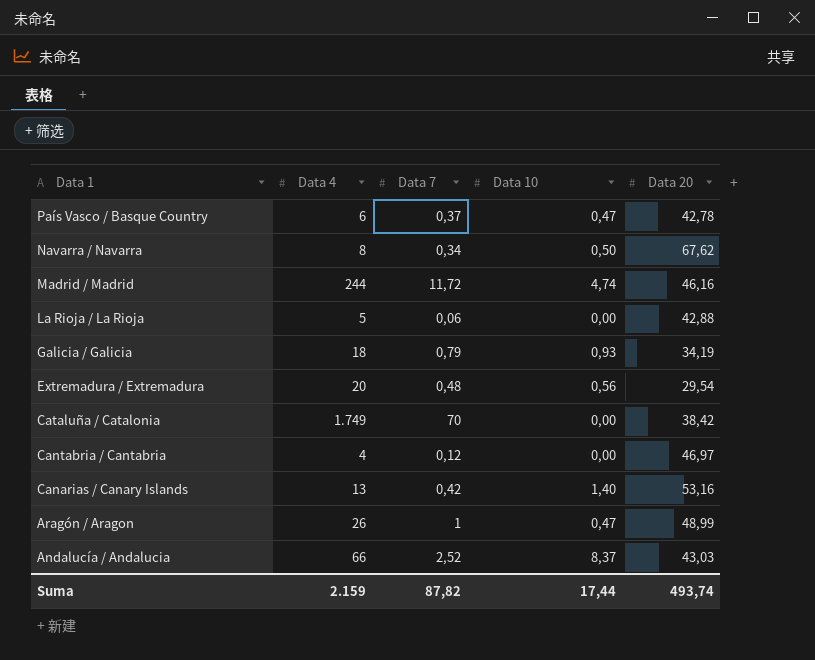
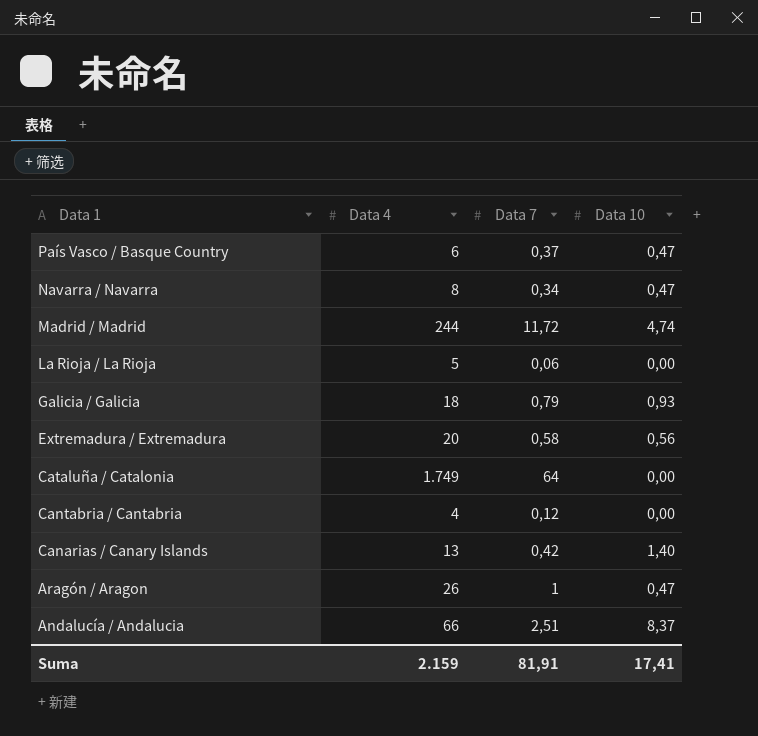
column Data 20 | position: 5 -> none
Navarra / Navarra | Data 10: 0,50 -> 0,47
Extremadura / Extremadura | Data 7: 0,48 -> 0,58
Cataluña / Catalonia | Data 7: 70 -> 64
Andalucía / Andalucia | Data 7: 2,52 -> 2,51
Suma | Data 7: 87,82 -> 81,91
Suma | Data 10: 17,44 -> 17,41

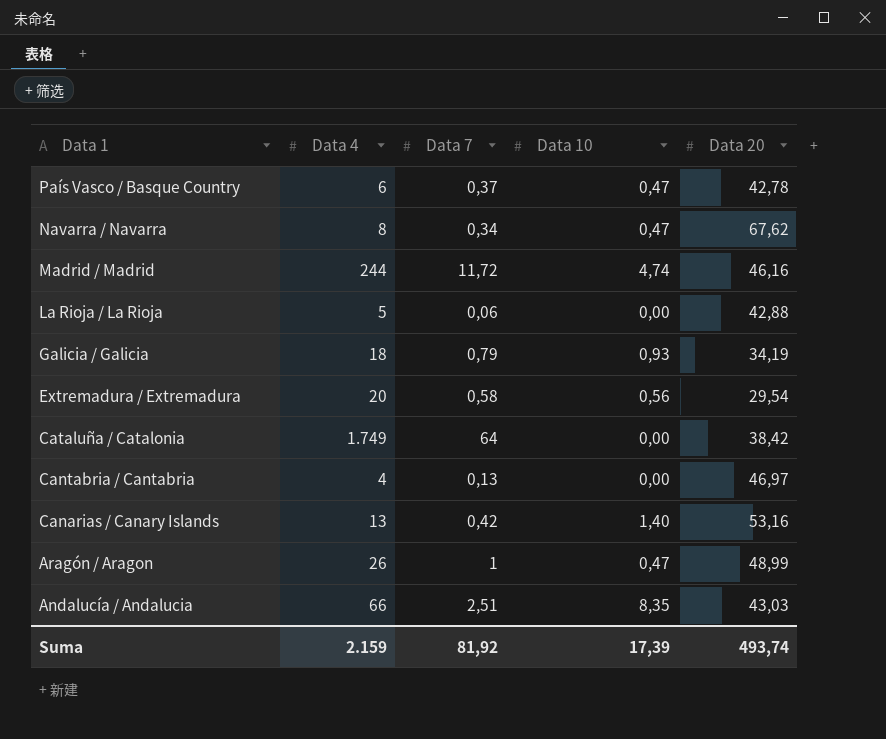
column Data 20 | position: none -> 5
Cantabria / Cantabria | Data 7: 0,12 -> 0,13
Andalucía / Andalucia | Data 10: 8,37 -> 8,35
Suma | Data 7: 81,91 -> 81,92
Suma | Data 10: 17,41 -> 17,39

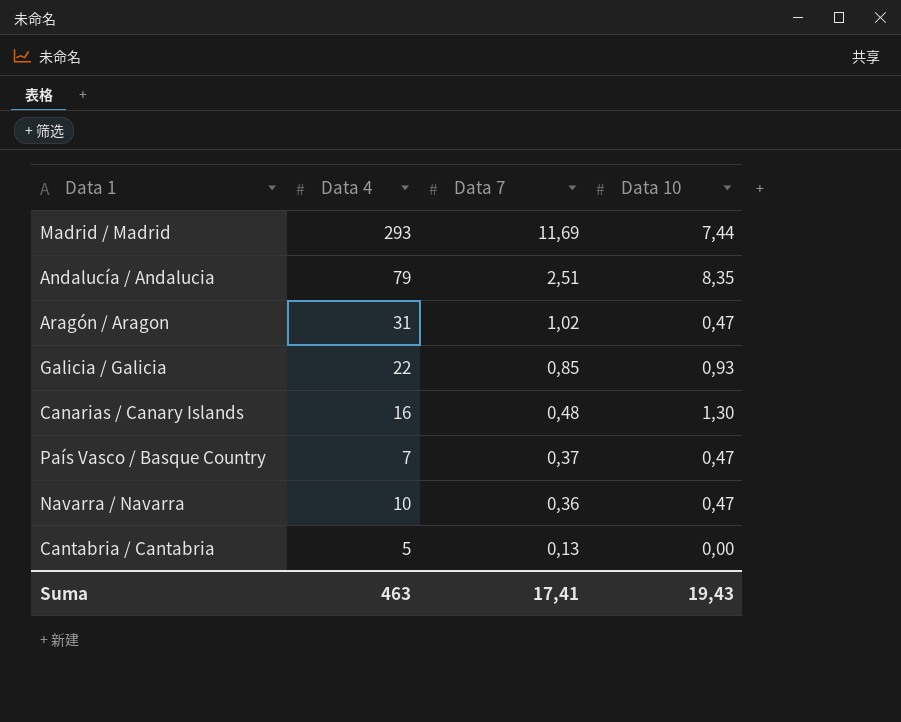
row order: Data 1 descending -> Data 7 descending
column Data 20 | position: 5 -> none
row La Rioja / La Rioja: 5 | 0,06 | 0,00 | 42,88 -> none
row Extremadura / Extremadura: 20 | 0,58 | 0,56 | 29,54 -> none
row Cataluña / Catalonia: 1.749 | 64 | 0,00 | 38,42 -> none
Madrid / Madrid | Data 4: 244 -> 293
Madrid / Madrid | Data 7: 11,72 -> 11,69
Madrid / Madrid | Data 10: 4,74 -> 7,44
Andalucía / Andalucia | Data 4: 66 -> 79
Aragón / Aragon | Data 4: 26 -> 31
Aragón / Aragon | Data 7: 1 -> 1,02
Galicia / Galicia | Data 4: 18 -> 22
Galicia / Galicia | Data 7: 0,79 -> 0,85
Canarias / Canary Islands | Data 4: 13 -> 16
Canarias / Canary Islands | Data 7: 0,42 -> 0,48
Canarias / Canary Islands | Data 10: 1,40 -> 1,30
País Vasco / Basque Country | Data 4: 6 -> 7
Navarra / Navarra | Data 4: 8 -> 10
Navarra / Navarra | Data 7: 0,34 -> 0,36
Cantabria / Cantabria | Data 4: 4 -> 5
Suma | Data 4: 2.159 -> 463
Suma | Data 7: 81,92 -> 17,41
Suma | Data 10: 17,39 -> 19,43

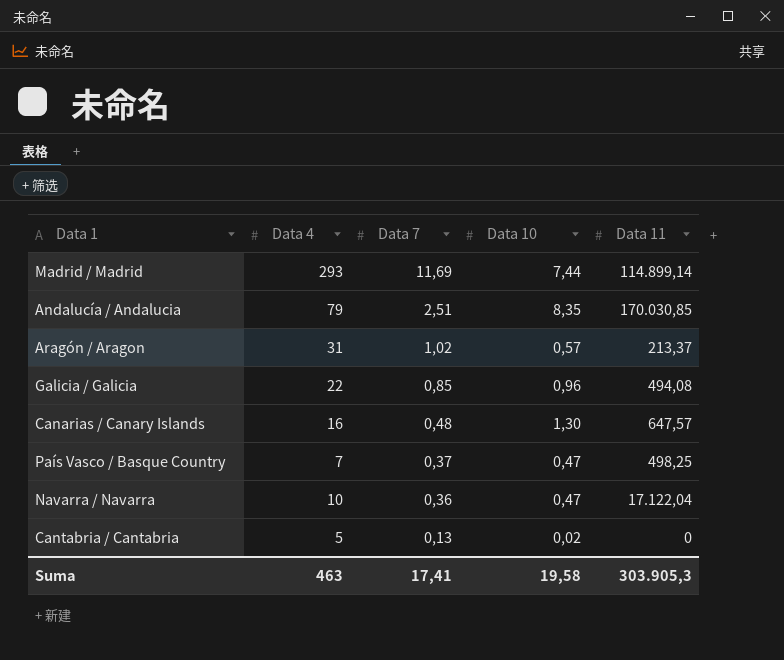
column Data 11 | position: none -> 5
Aragón / Aragon | Data 10: 0,47 -> 0,57
Galicia / Galicia | Data 10: 0,93 -> 0,96
Cantabria / Cantabria | Data 10: 0,00 -> 0,02
Suma | Data 10: 19,43 -> 19,58

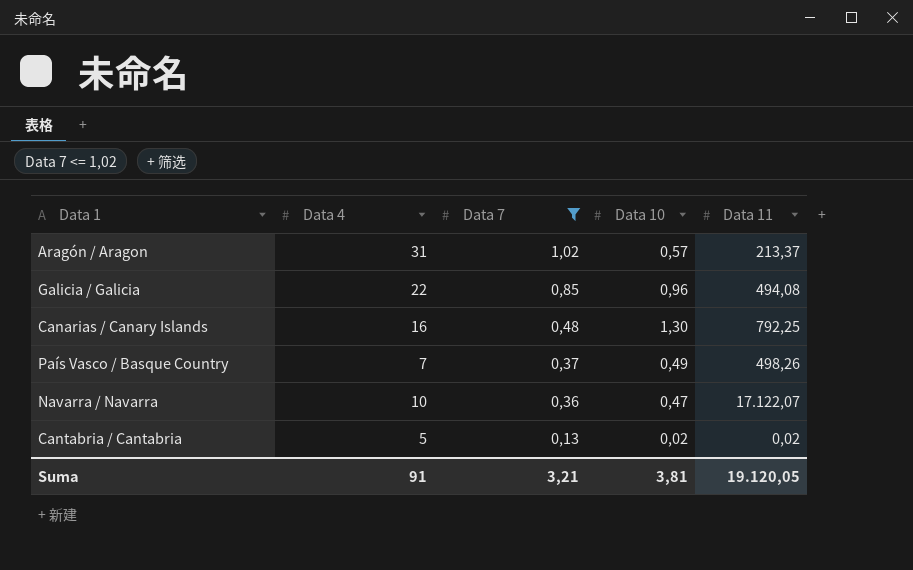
filter: none -> Data 7 <= 1,02
Canarias / Canary Islands | Data 11: 647,57 -> 792,25
País Vasco / Basque Country | Data 10: 0,47 -> 0,49
País Vasco / Basque Country | Data 11: 498,25 -> 498,26
Navarra / Navarra | Data 11: 17.122,04 -> 17.122,07
Cantabria / Cantabria | Data 11: 0 -> 0,02
Suma | Data 4: 463 -> 91
Suma | Data 7: 17,41 -> 3,21
Suma | Data 10: 19,58 -> 3,81
Suma | Data 11: 303.905,3 -> 19.120,05

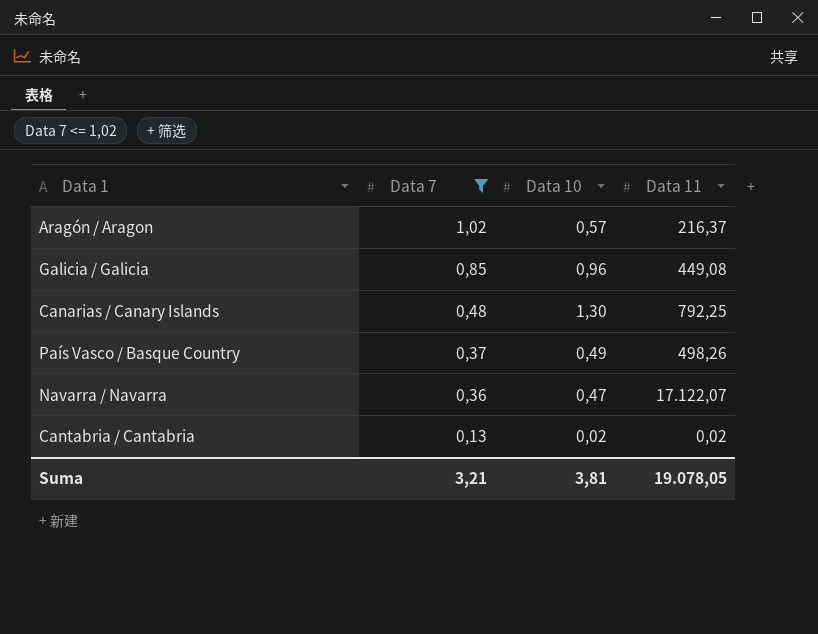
column Data 4 | position: 2 -> none
Aragón / Aragon | Data 11: 213,37 -> 216,37
Galicia / Galicia | Data 11: 494,08 -> 449,08
Suma | Data 11: 19.120,05 -> 19.078,05

